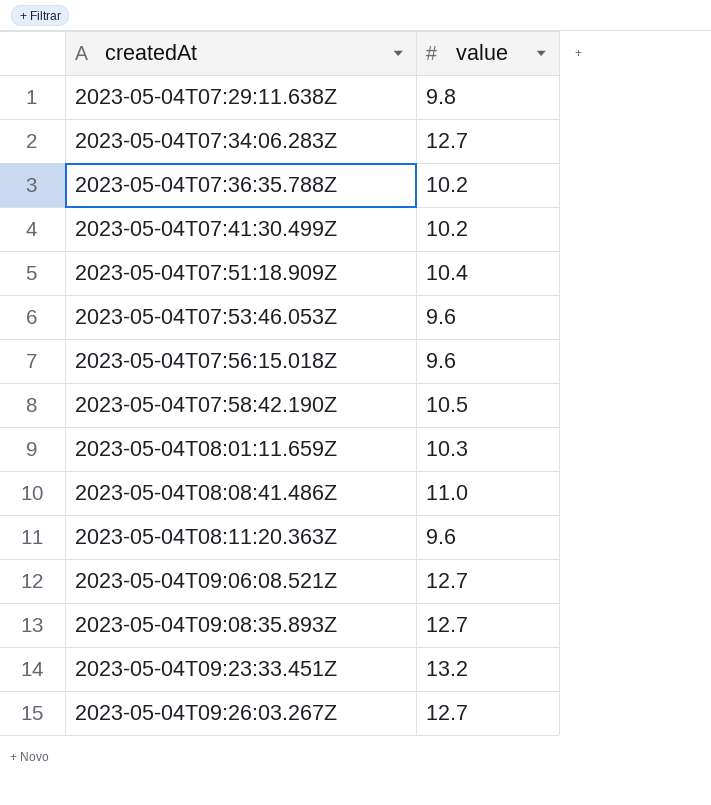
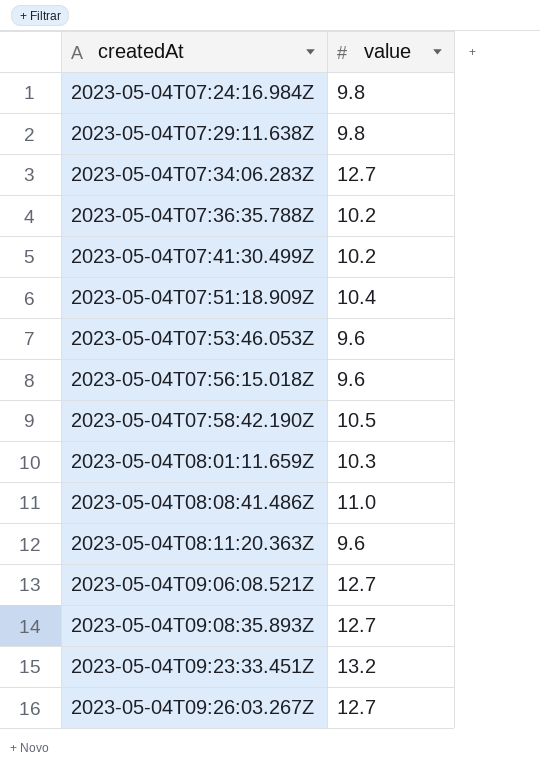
row 2023-05-04T07:24:16.984Z: none -> 9.8

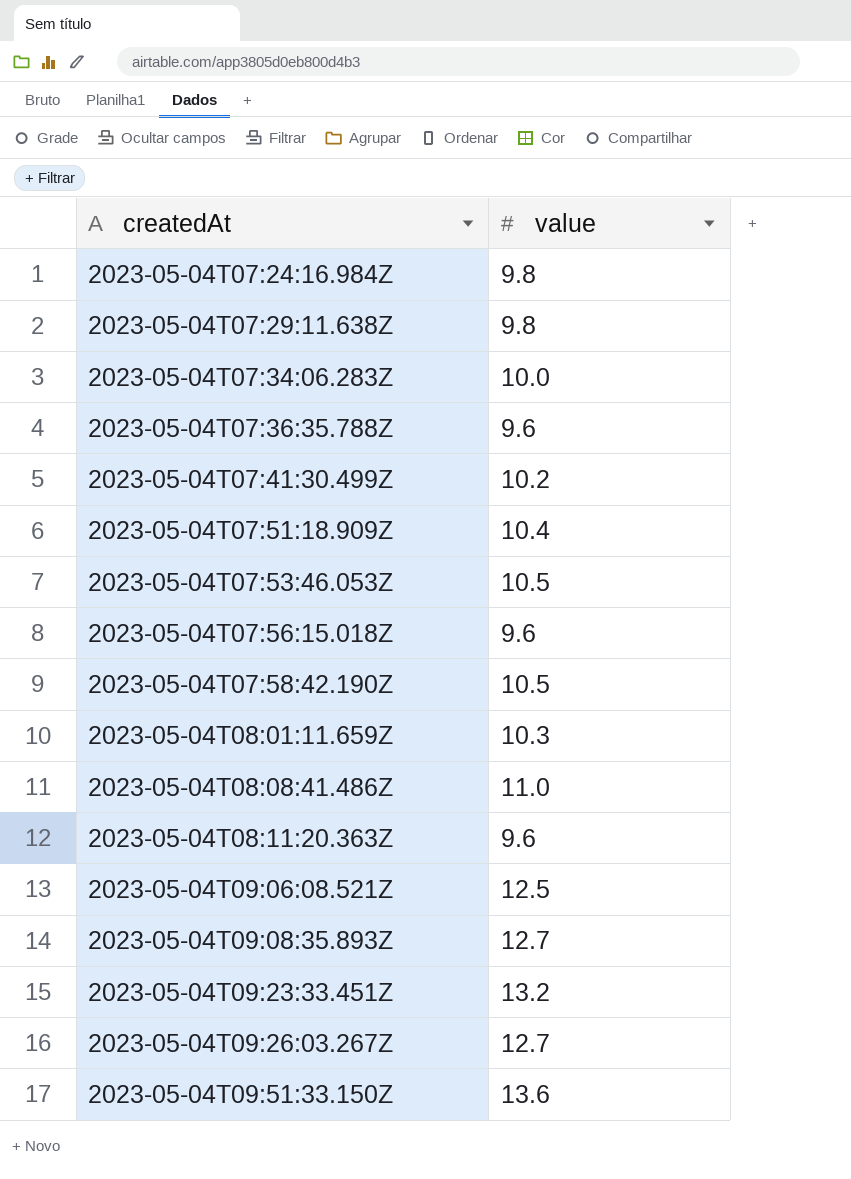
2023-05-04T07:34:06.283Z | value: 12.7 -> 10.0
2023-05-04T07:36:35.788Z | value: 10.2 -> 9.6
2023-05-04T07:53:46.053Z | value: 9.6 -> 10.5
2023-05-04T09:06:08.521Z | value: 12.7 -> 12.5
row 2023-05-04T09:51:33.150Z: none -> 13.6

